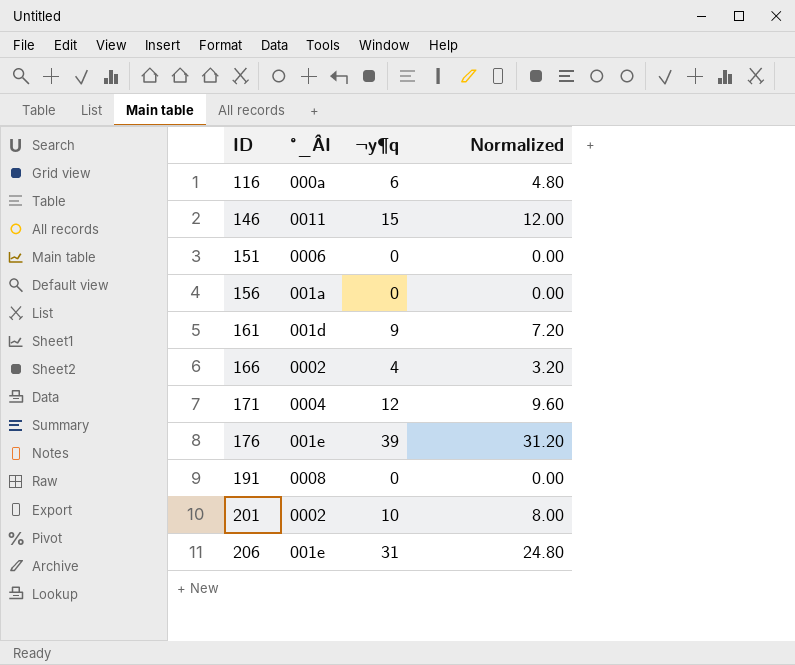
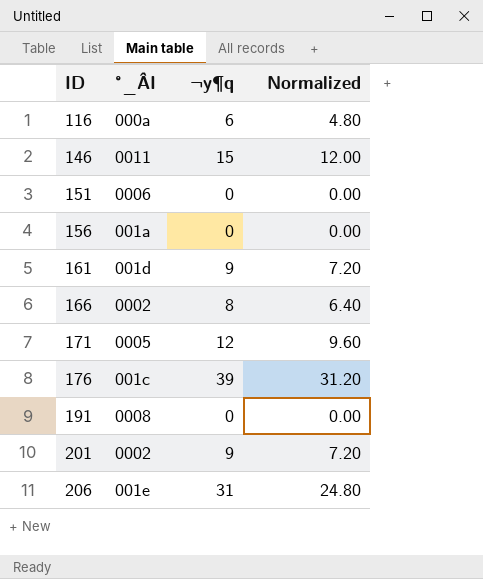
166 | ¬y¶q: 4 -> 8
166 | Normalized: 3.20 -> 6.40
171 | °_ÂI: 0004 -> 0005
176 | °_ÂI: 001e -> 001c
201 | ¬y¶q: 10 -> 9
201 | Normalized: 8.00 -> 7.20

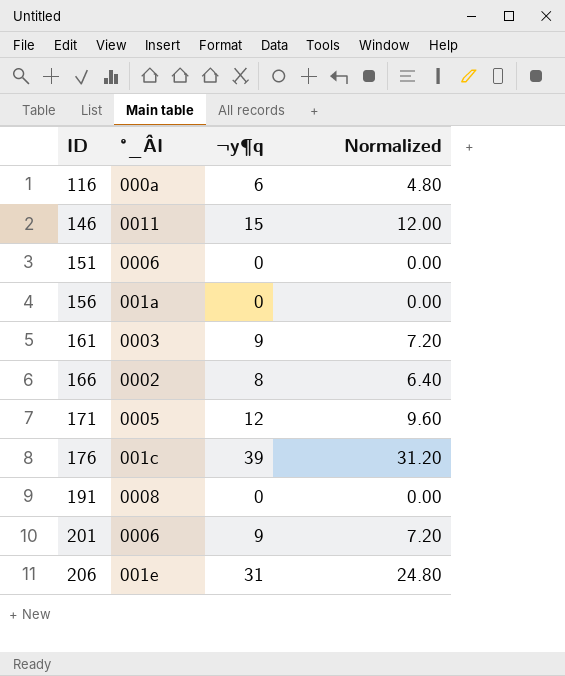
161 | °_ÂI: 001d -> 0003
201 | °_ÂI: 0002 -> 0006

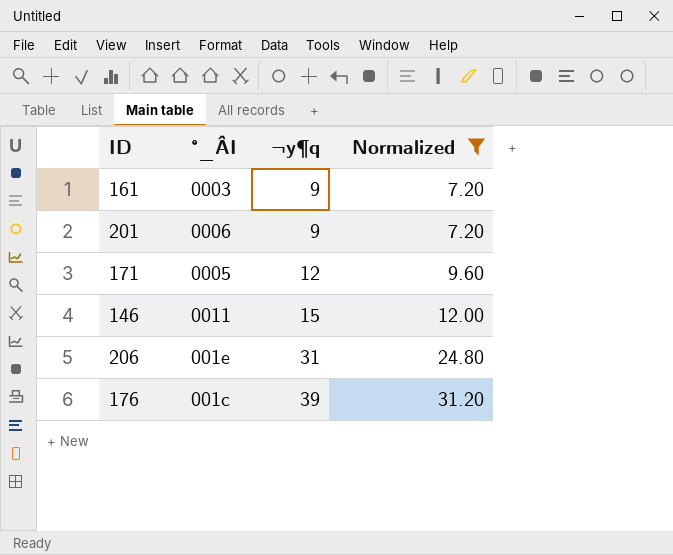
filter: none -> Normalized >= 7.20
row order: ID ascending -> ¬y¶q ascending

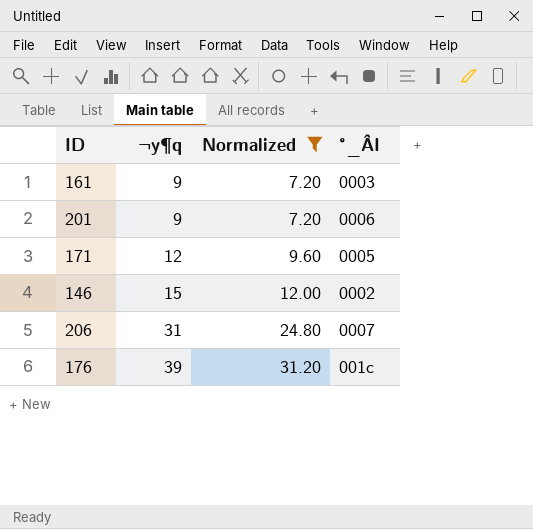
column °_ÂI | position: 2 -> 4
146 | °_ÂI: 0011 -> 0002
206 | °_ÂI: 001e -> 0007

